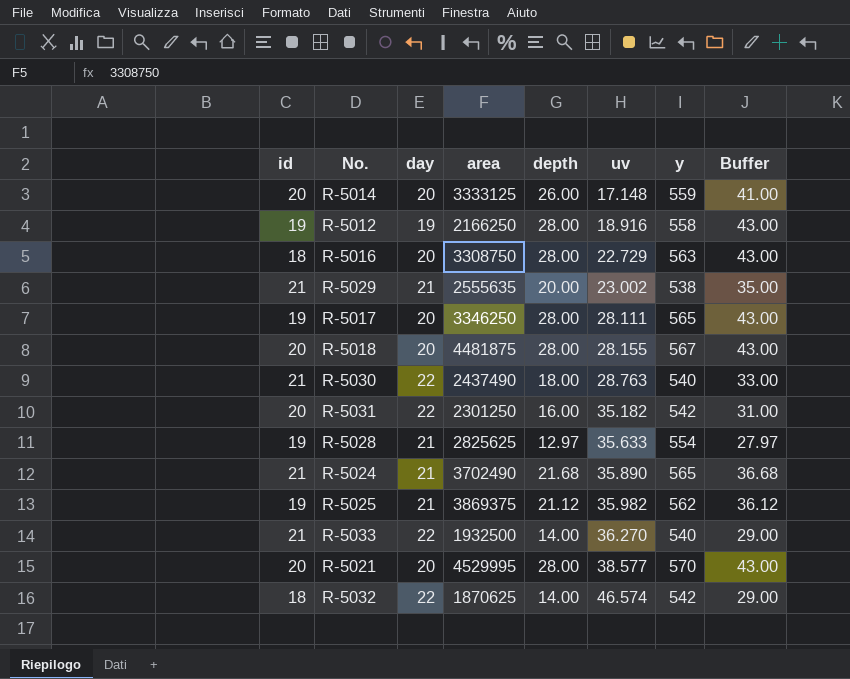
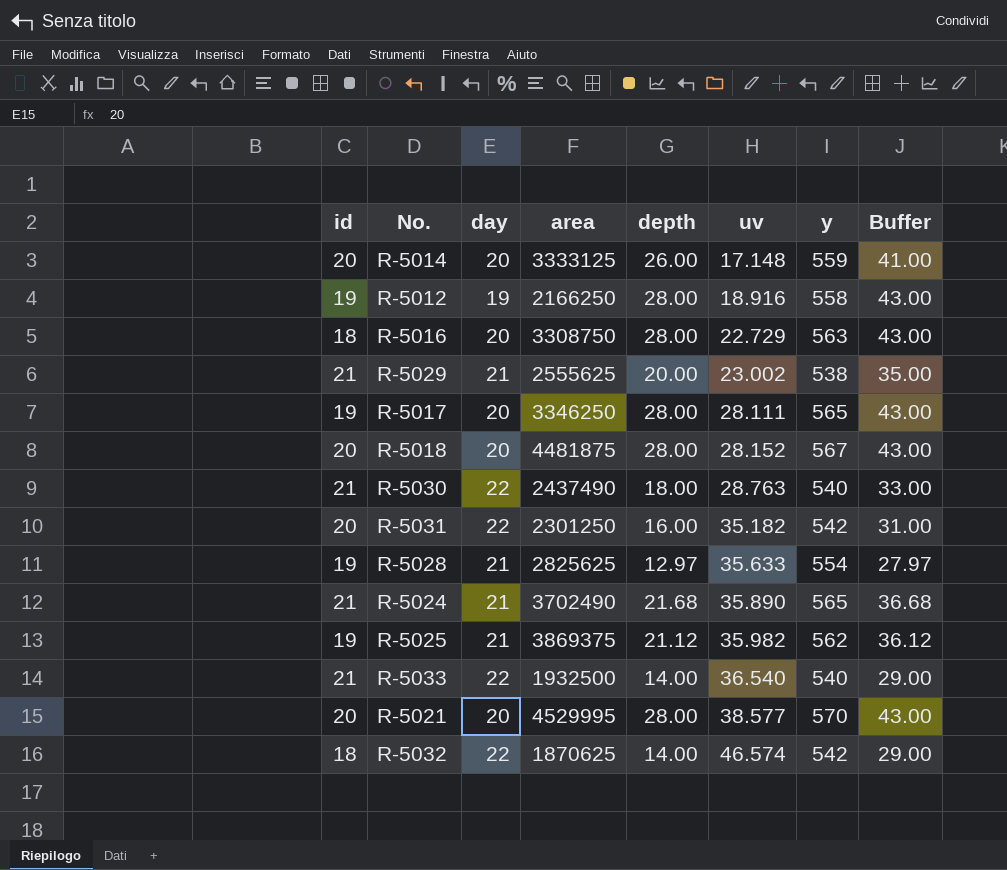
R-5029 | area: 2555635 -> 2555625
R-5018 | uv: 28.155 -> 28.152
R-5033 | uv: 36.270 -> 36.540

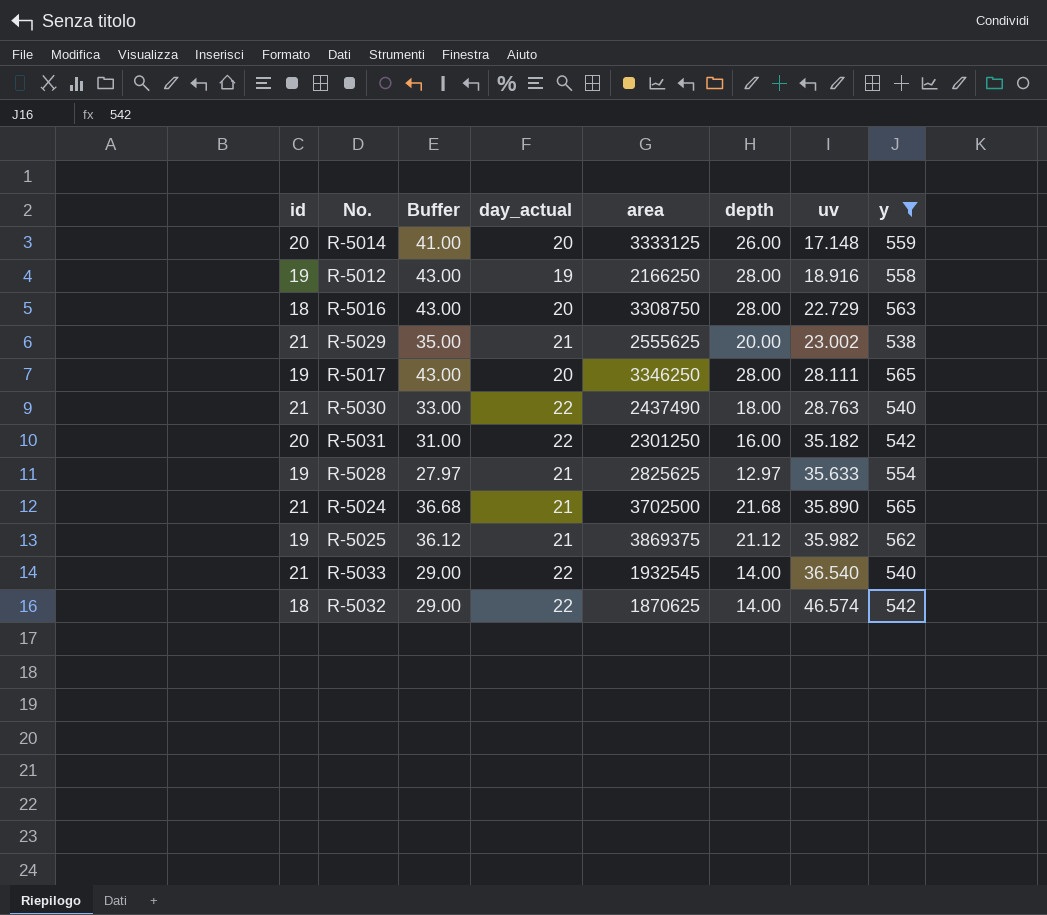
filter: none -> y <= 565
column Buffer | position: 8 -> 3
column name: day -> day_actual
R-5024 | area: 3702490 -> 3702500
R-5033 | area: 1932500 -> 1932545

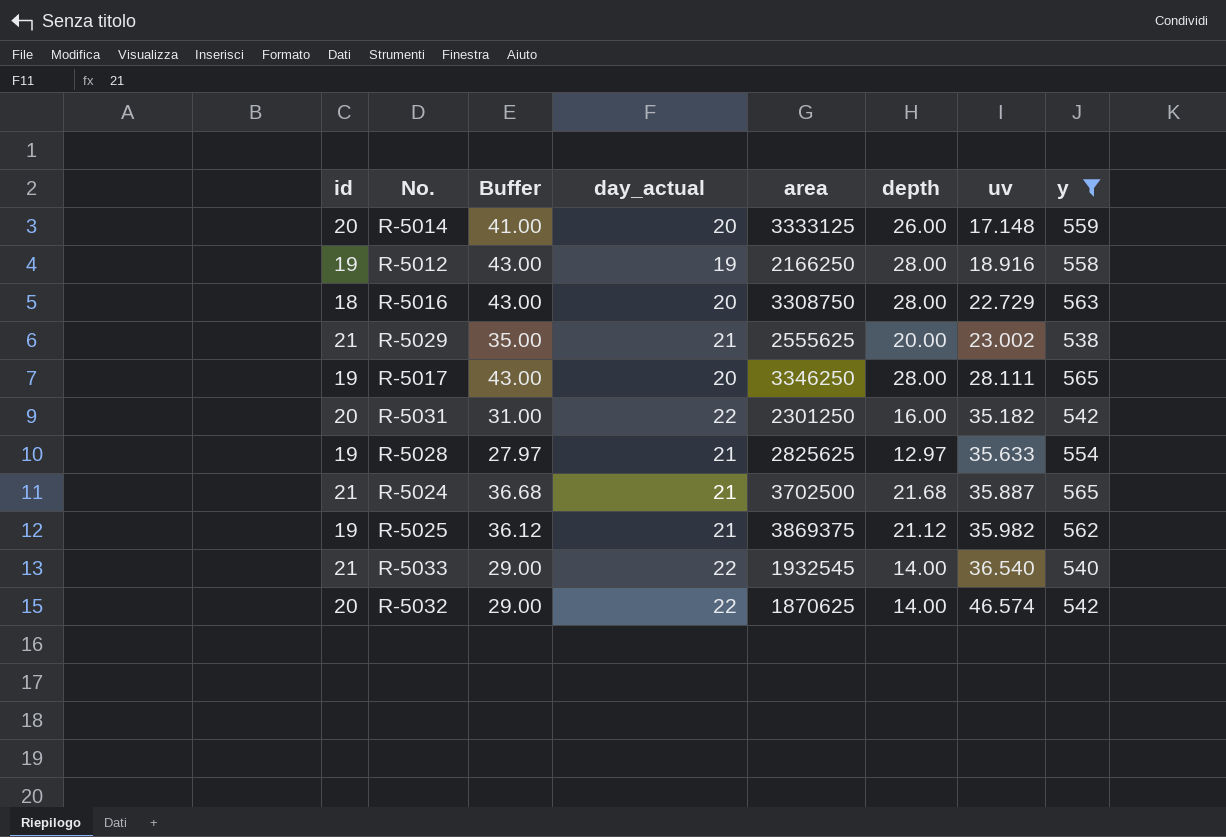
row R-5030: 21 | 33.00 | 22 | 2437490 | 18.00 | 28.763 | 540 -> none
R-5024 | uv: 35.890 -> 35.887
R-5032 | id: 18 -> 20

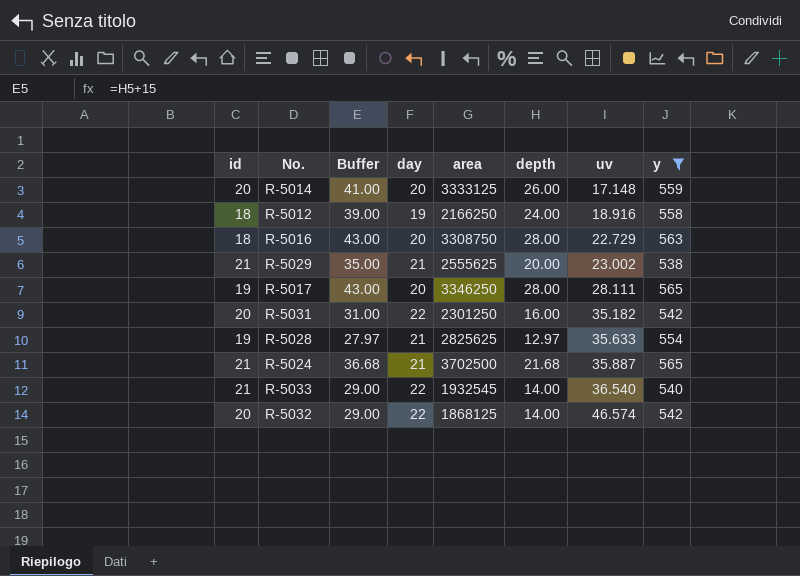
column name: day_actual -> day
row R-5025: 19 | 36.12 | 21 | 3869375 | 21.12 | 35.982 | 562 -> none
R-5012 | id: 19 -> 18
R-5012 | Buffer: 43.00 -> 39.00
R-5012 | depth: 28.00 -> 24.00
R-5032 | area: 1870625 -> 1868125

